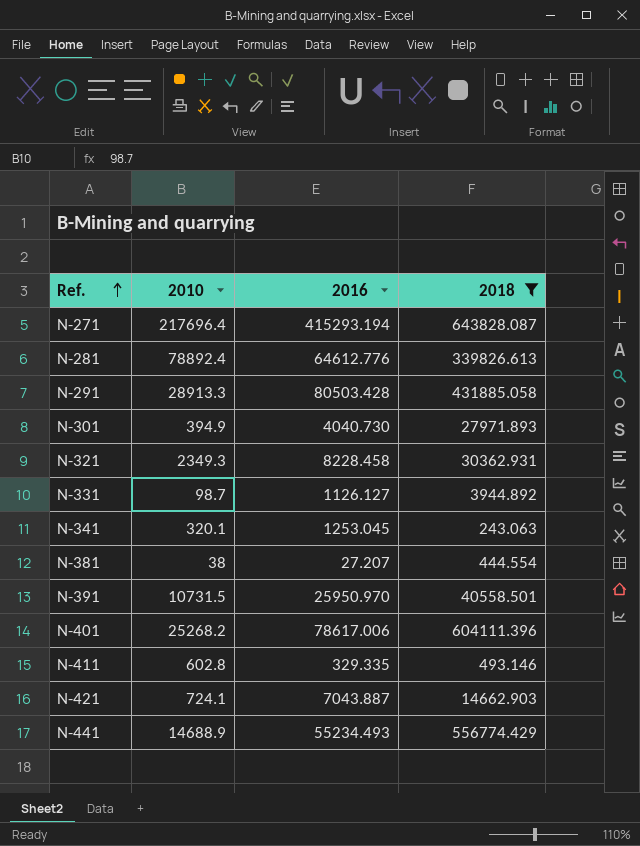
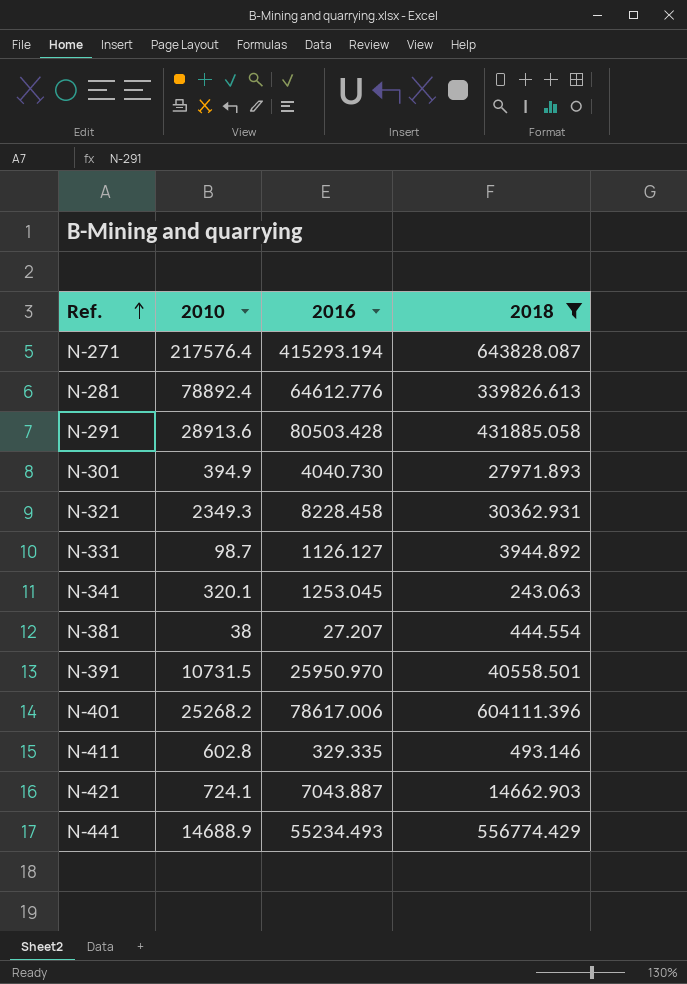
N-271 | 2010: 217696.4 -> 217576.4
N-291 | 2010: 28913.3 -> 28913.6

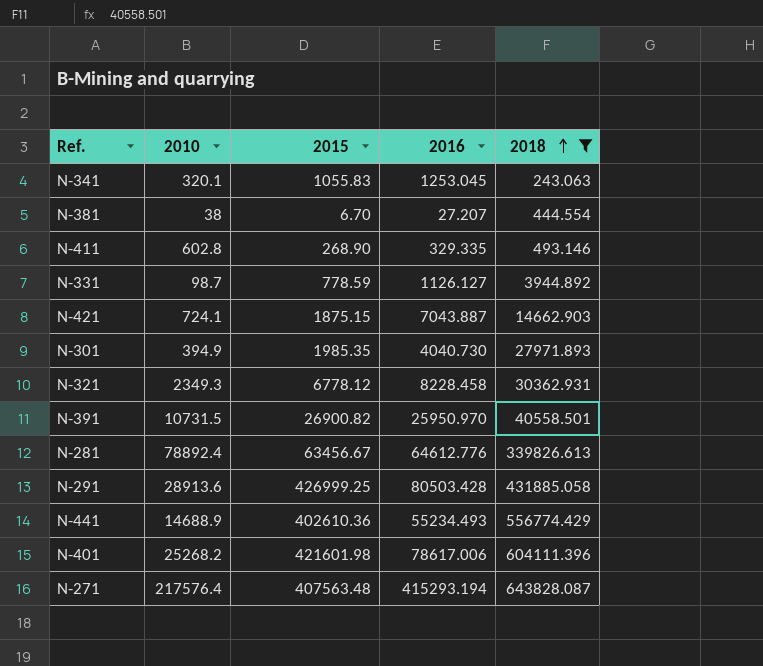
row order: Ref. ascending -> 2018 ascending
column 2015 | position: none -> 3

